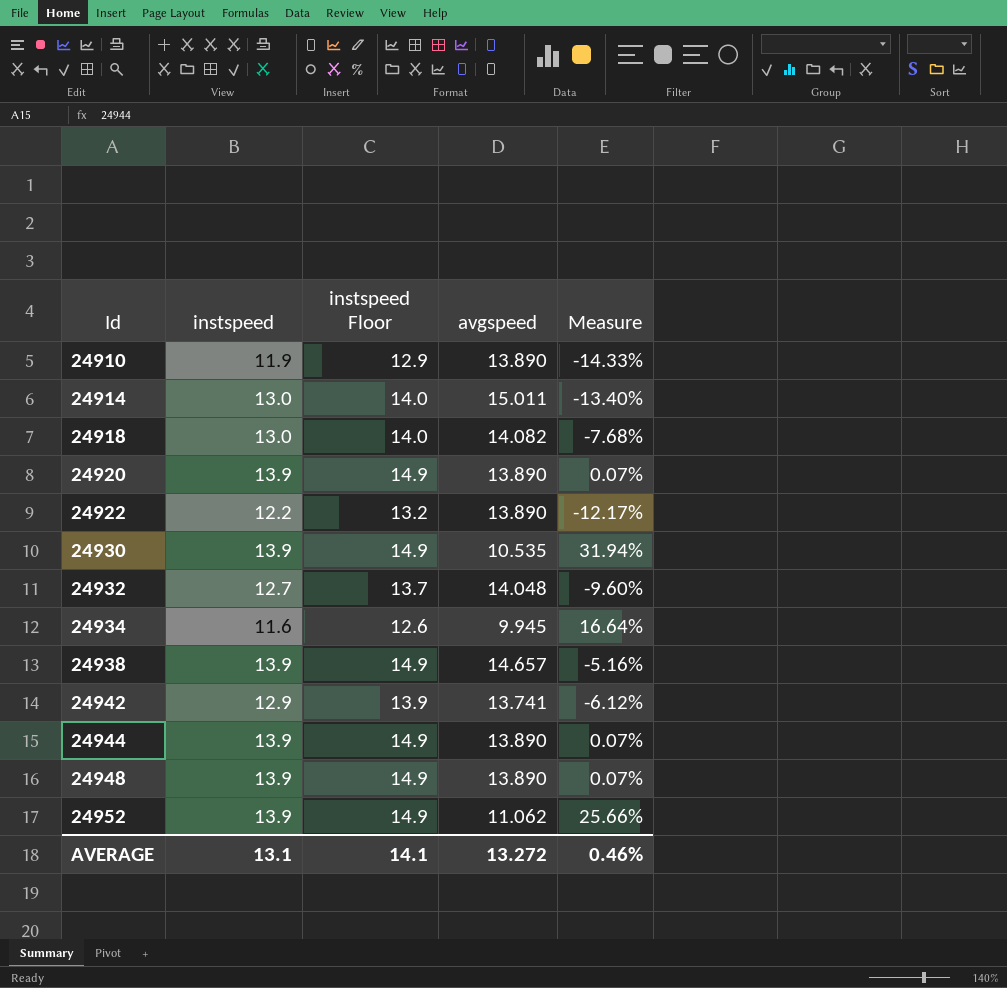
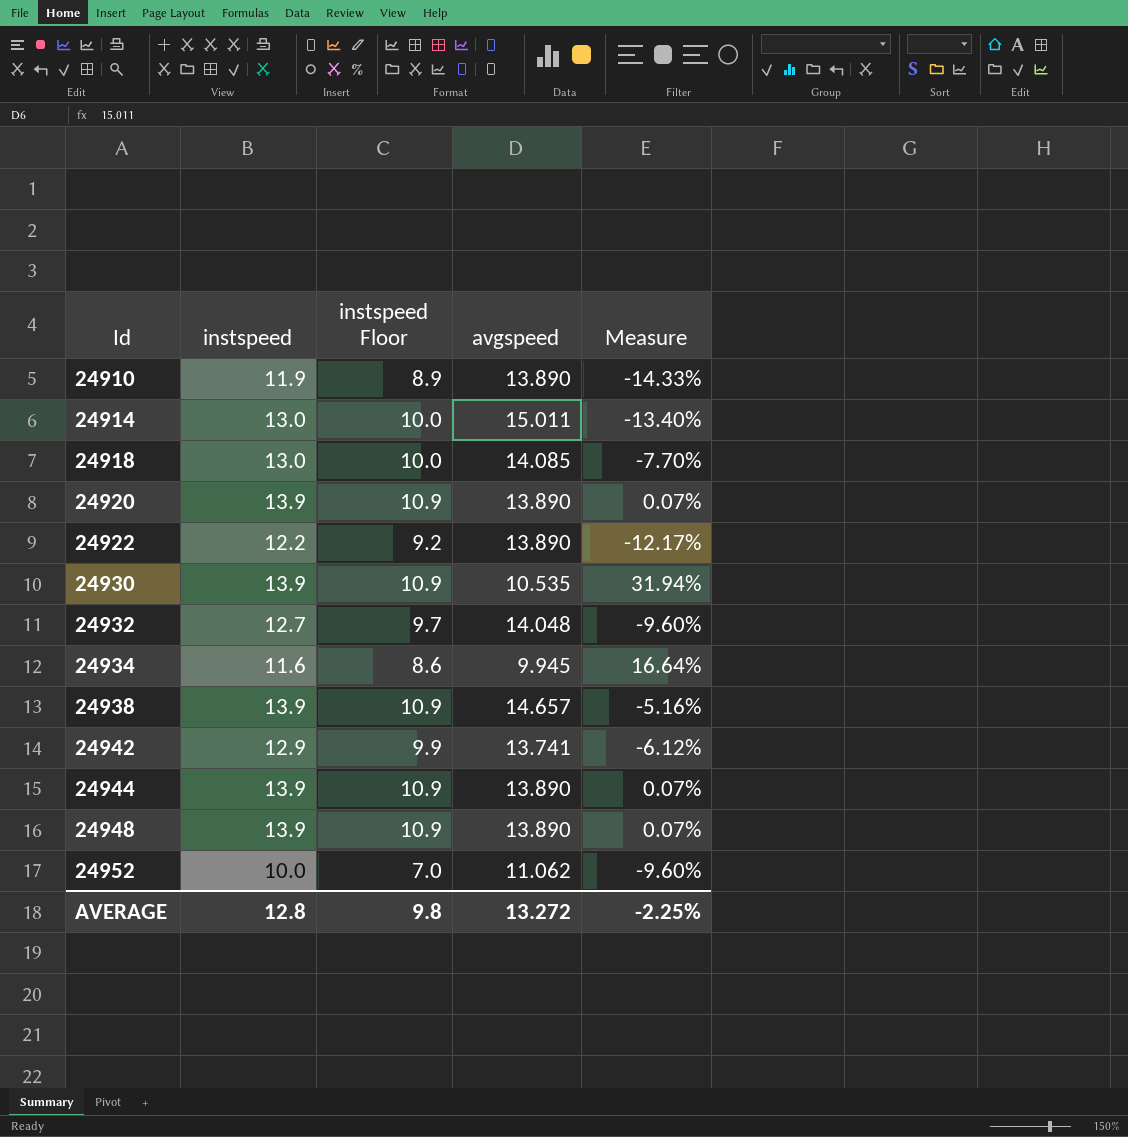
column instspeed Floor | formula: [instspeed] + 1 -> [instspeed] - 3
24918 | avgspeed: 14.082 -> 14.085
24918 | Measure: -7.68% -> -7.70%
24952 | instspeed: 13.9 -> 10.0
24952 | Measure: 25.66% -> -9.60%
AVERAGE | instspeed: 13.1 -> 12.8
AVERAGE | instspeed Floor: 14.1 -> 9.8
AVERAGE | Measure: 0.46% -> -2.25%

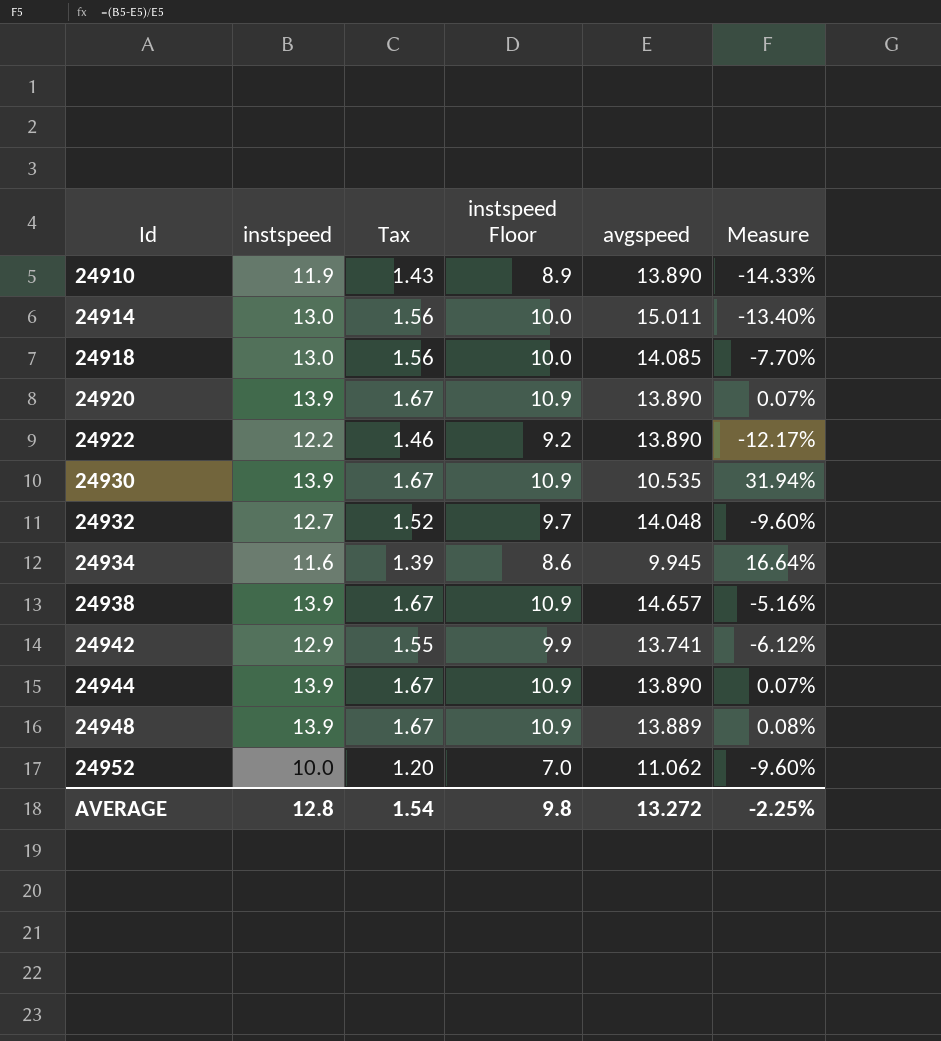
column Tax | formula: none -> [instspeed] * 0.12
24948 | avgspeed: 13.890 -> 13.889
24948 | Measure: 0.07% -> 0.08%

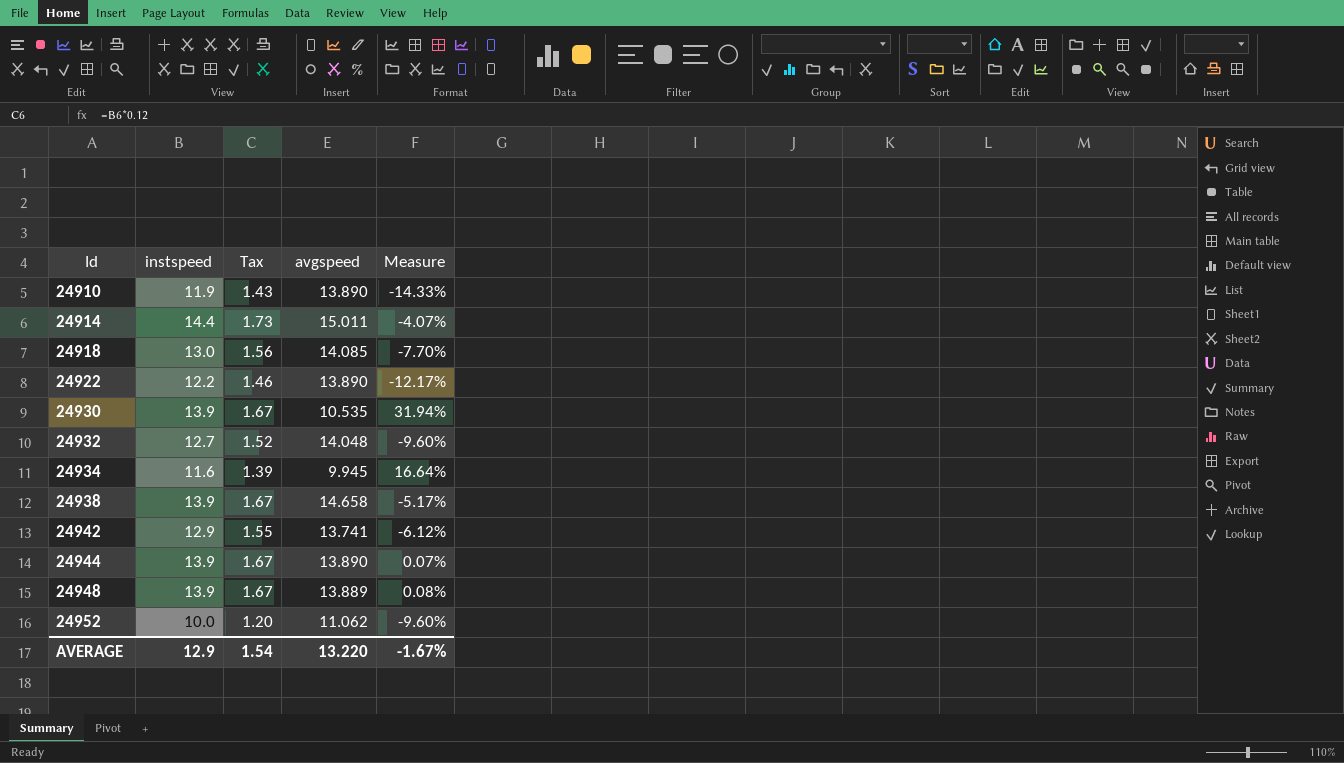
column instspeed Floor | formula: [instspeed] - 3 -> none
row 24920: 13.9 | 1.67 | 10.9 | 13.890 | 0.07% -> none
24914 | instspeed: 13.0 -> 14.4
24914 | Tax: 1.56 -> 1.73
24914 | Measure: -13.40% -> -4.07%
24938 | avgspeed: 14.657 -> 14.658
24938 | Measure: -5.16% -> -5.17%
AVERAGE | instspeed: 12.8 -> 12.9
AVERAGE | avgspeed: 13.272 -> 13.220
AVERAGE | Measure: -2.25% -> -1.67%

